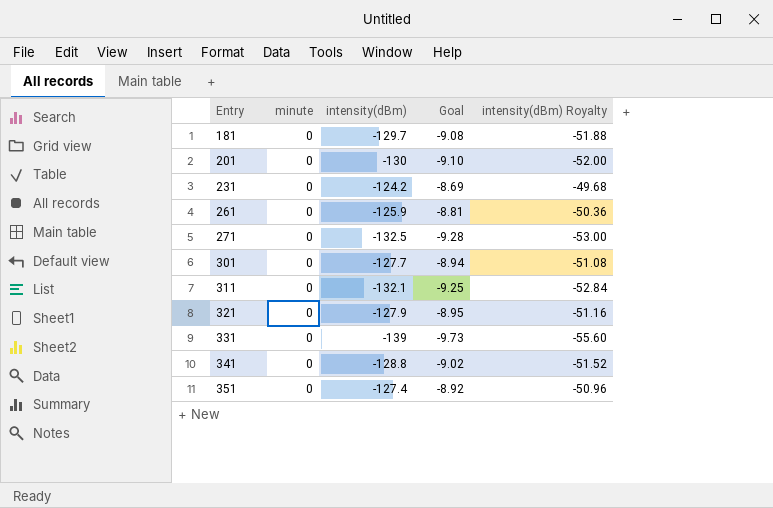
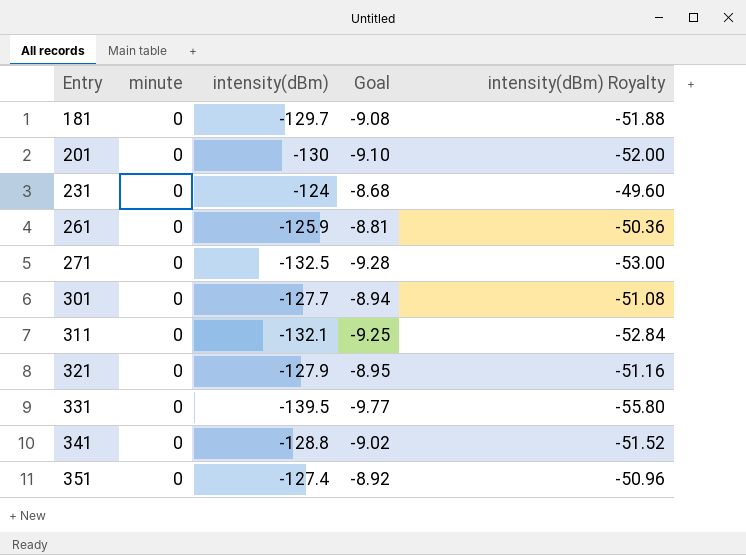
231 | intensity(dBm): -124.2 -> -124
231 | Goal: -8.69 -> -8.68
231 | intensity(dBm) Royalty: -49.68 -> -49.60
331 | intensity(dBm): -139 -> -139.5
331 | Goal: -9.73 -> -9.77
331 | intensity(dBm) Royalty: -55.60 -> -55.80

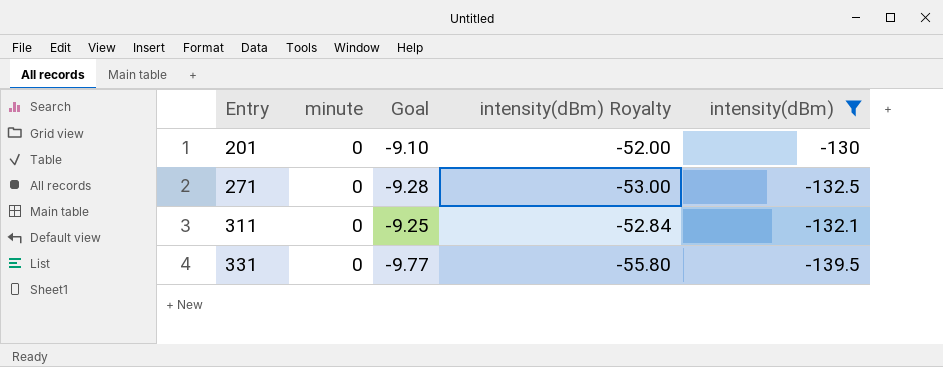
filter: none -> intensity(dBm) <= -130
column intensity(dBm) | position: 3 -> 5

